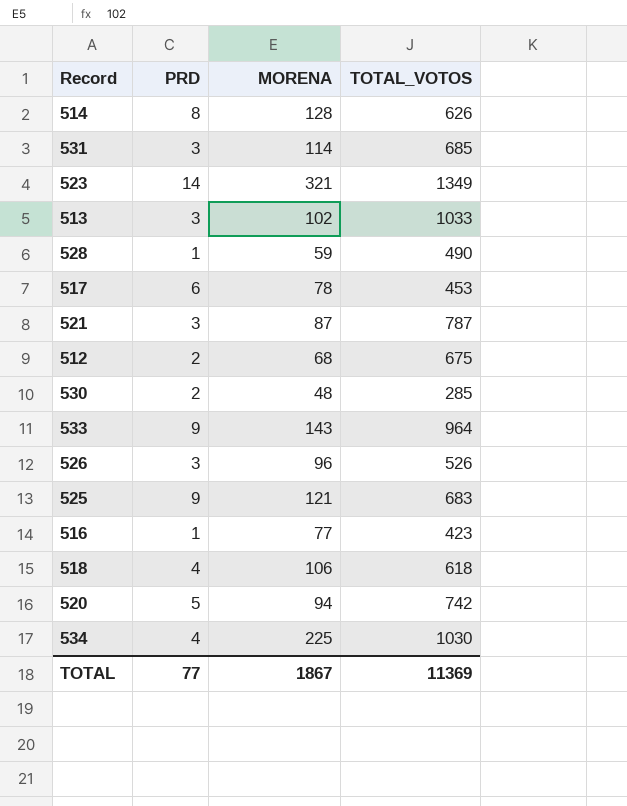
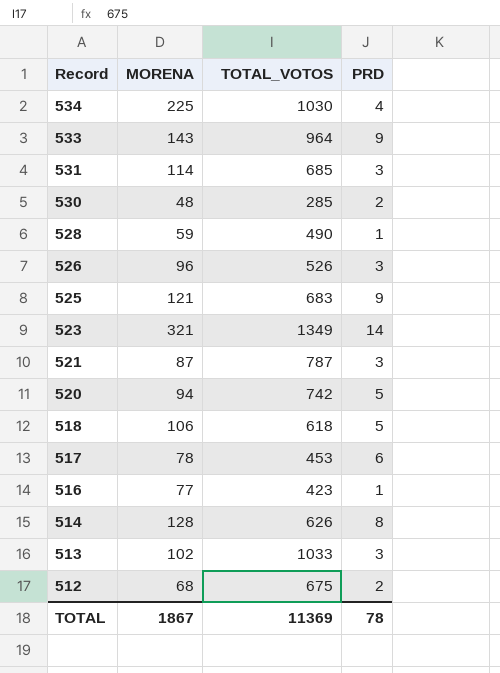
row order: none -> Record descending
column PRD | position: 2 -> 4
518 | PRD: 4 -> 5
TOTAL | PRD: 77 -> 78

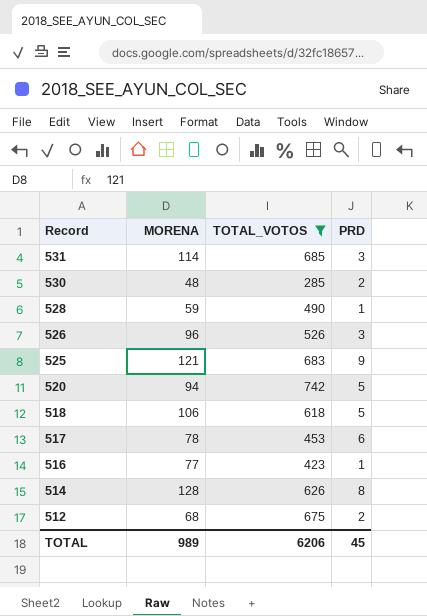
filter: none -> TOTAL_VOTOS <= 742
TOTAL | MORENA: 1867 -> 989
TOTAL | TOTAL_VOTOS: 11369 -> 6206
TOTAL | PRD: 78 -> 45

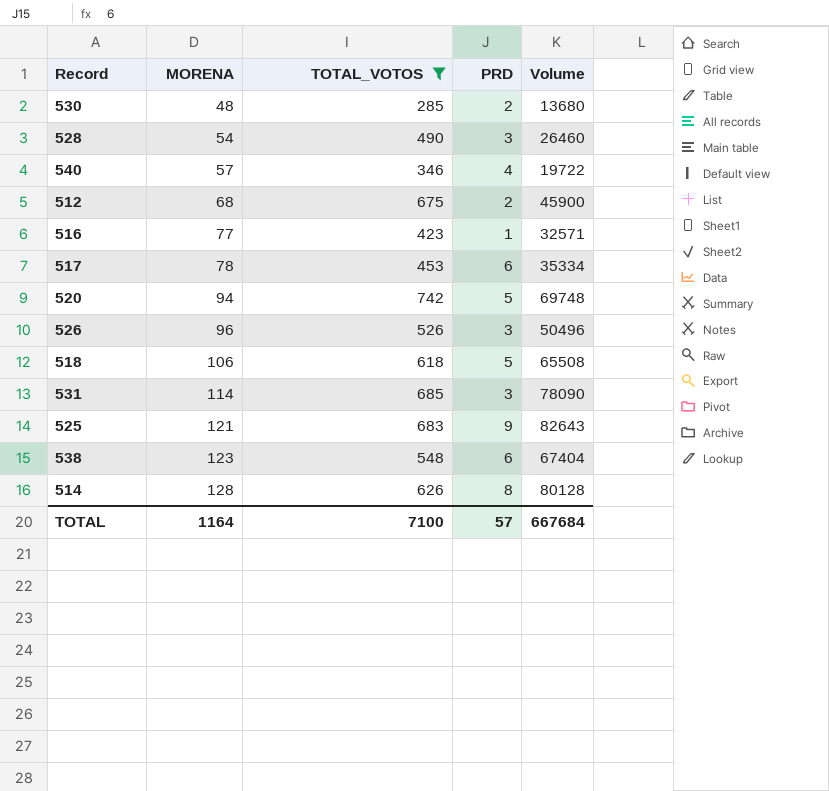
row order: Record descending -> MORENA ascending
column Volume | formula: none -> [MORENA] * [TOTAL_VOTOS]
528 | MORENA: 59 -> 54
528 | PRD: 1 -> 3
row 540: none -> 57 | 346 | 4 | 19722
row 538: none -> 123 | 548 | 6 | 67404
TOTAL | MORENA: 989 -> 1164
TOTAL | TOTAL_VOTOS: 6206 -> 7100
TOTAL | PRD: 45 -> 57

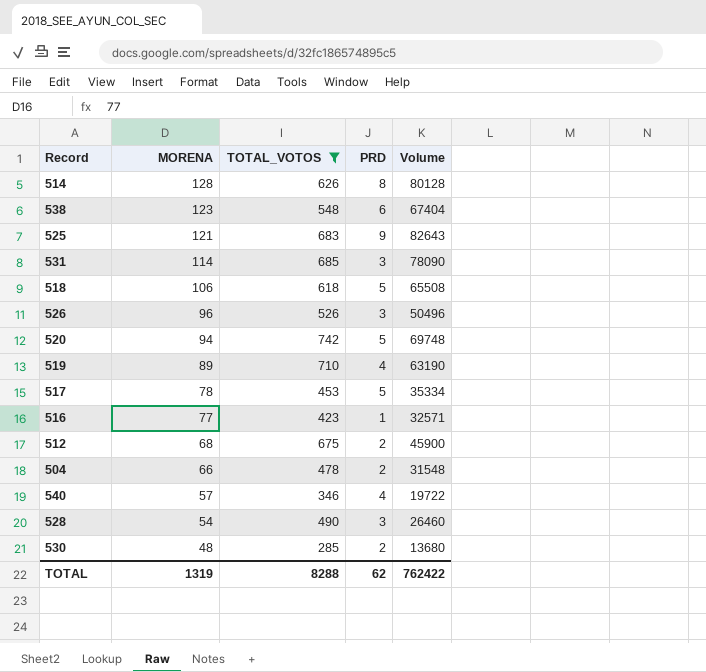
row order: MORENA ascending -> MORENA descending
row 519: none -> 89 | 710 | 4 | 63190
517 | PRD: 6 -> 5
row 504: none -> 66 | 478 | 2 | 31548
TOTAL | MORENA: 1164 -> 1319
TOTAL | TOTAL_VOTOS: 7100 -> 8288
TOTAL | PRD: 57 -> 62
TOTAL | Volume: 667684 -> 762422

